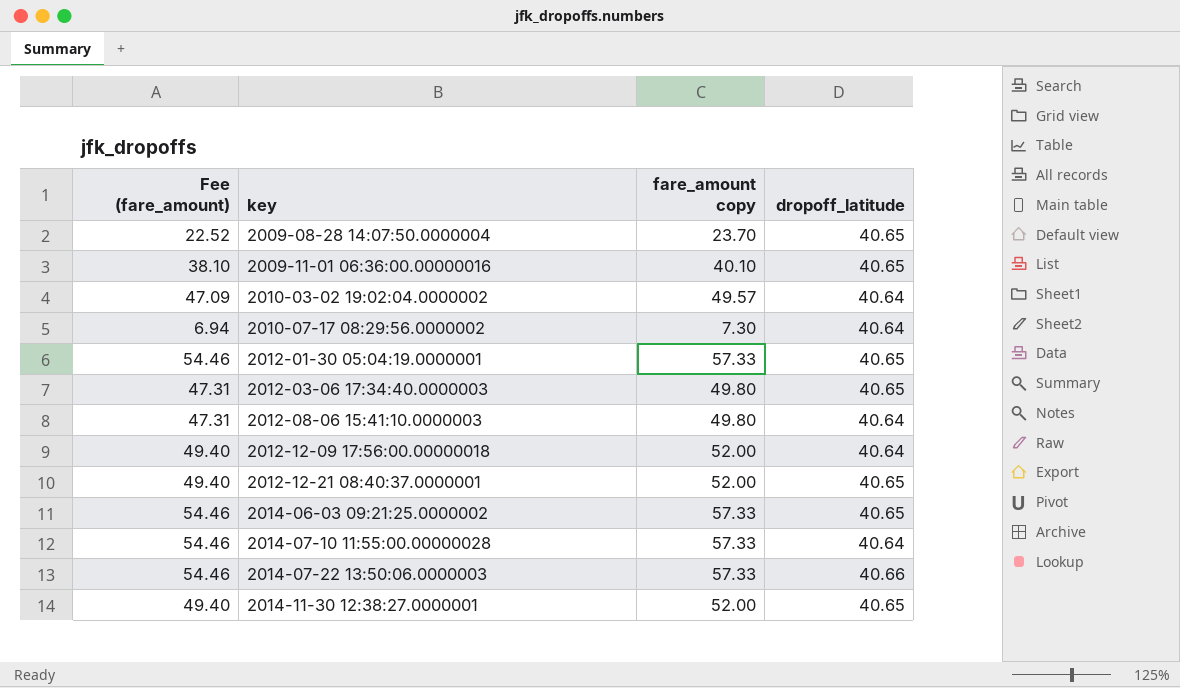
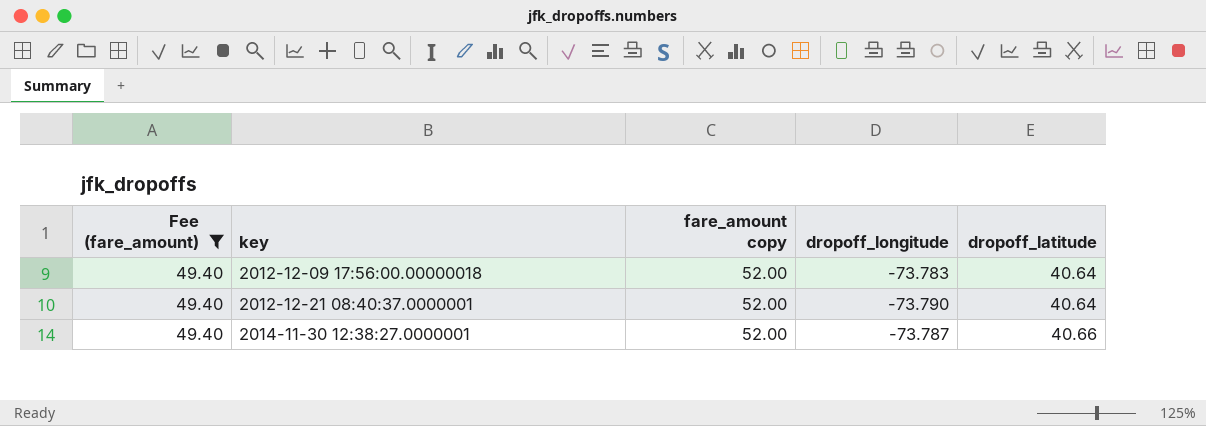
filter: none -> Fee (fare_amount) = 49.40
column dropoff_longitude | position: none -> 4
2012-12-21 08:40:37.0000001 | dropoff_latitude: 40.65 -> 40.64
2014-11-30 12:38:27.0000001 | dropoff_latitude: 40.65 -> 40.66

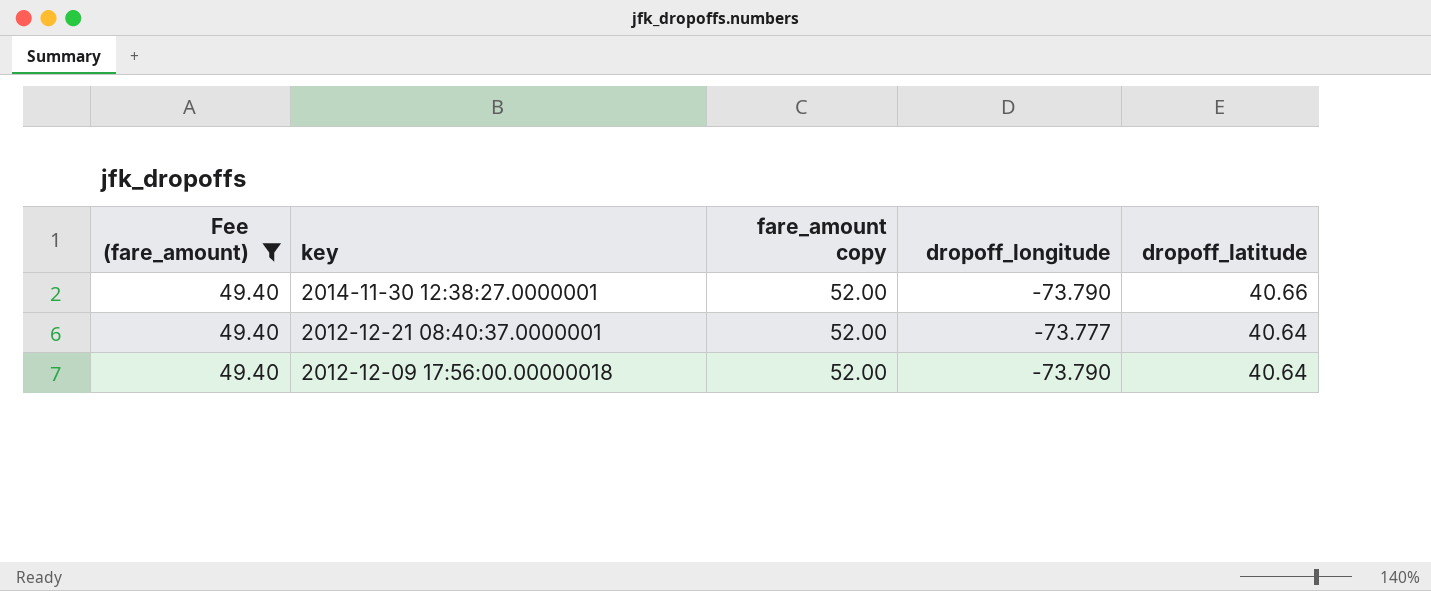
row order: key ascending -> key descending
2014-11-30 12:38:27.0000001 | dropoff_longitude: -73.787 -> -73.790
2012-12-21 08:40:37.0000001 | dropoff_longitude: -73.790 -> -73.777
2012-12-09 17:56:00.00000018 | dropoff_longitude: -73.783 -> -73.790

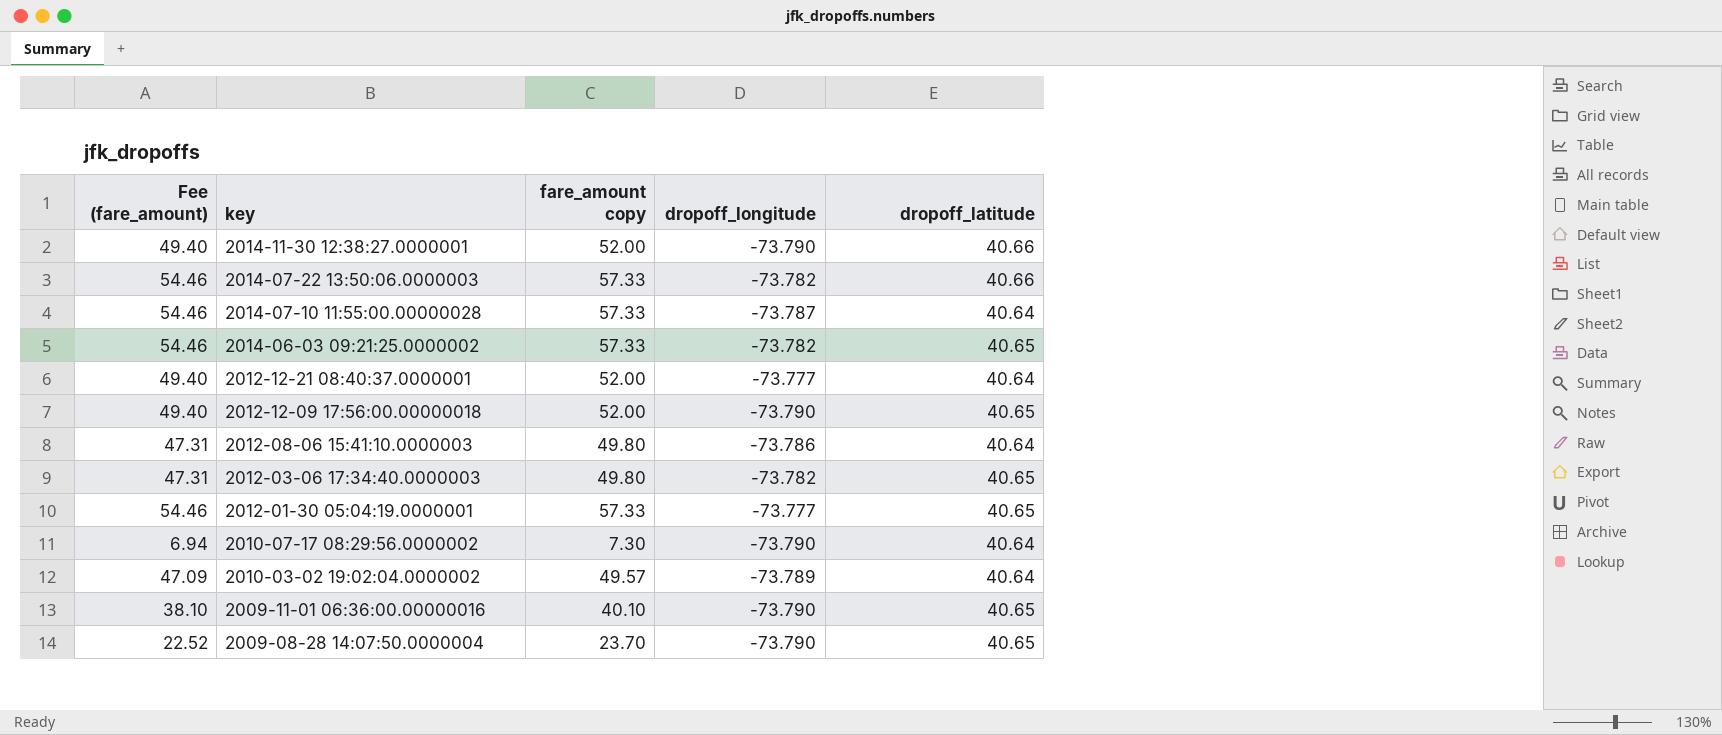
filter: Fee (fare_amount) = 49.40 -> none
2012-12-09 17:56:00.00000018 | dropoff_latitude: 40.64 -> 40.65

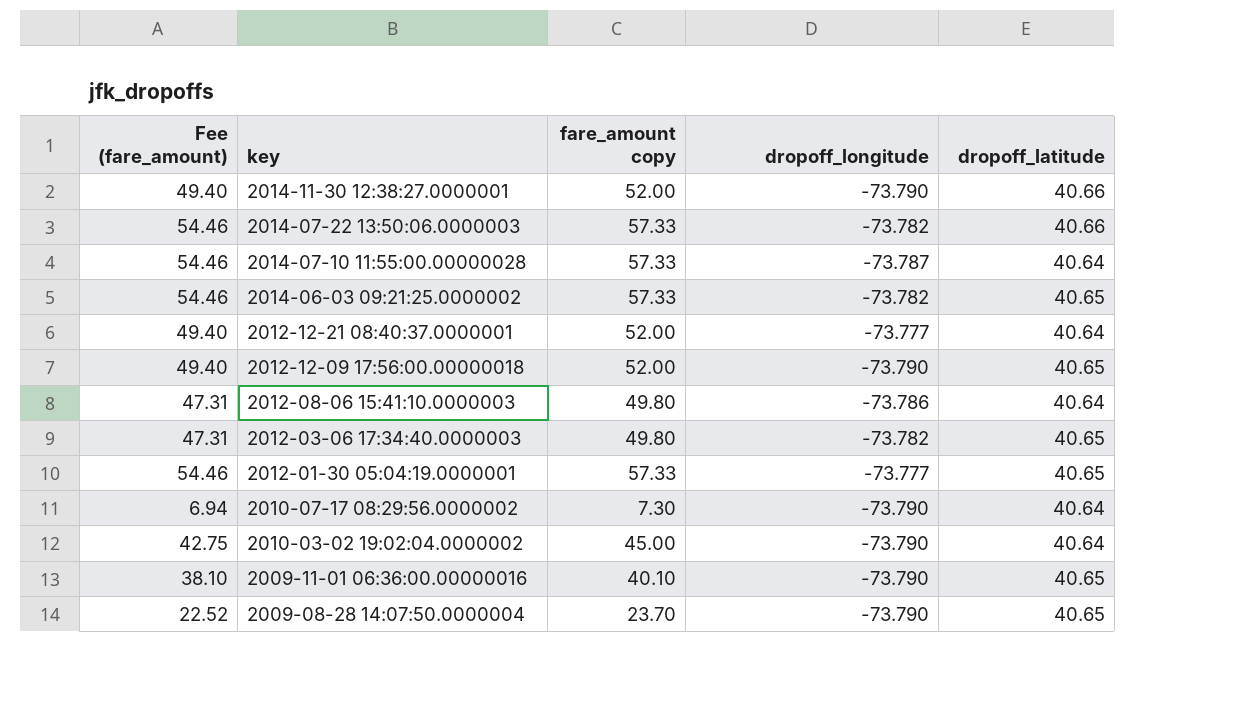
2010-03-02 19:02:04.0000002 | Fee (fare_amount): 47.09 -> 42.75
2010-03-02 19:02:04.0000002 | fare_amount copy: 49.57 -> 45.00
2010-03-02 19:02:04.0000002 | dropoff_longitude: -73.789 -> -73.790

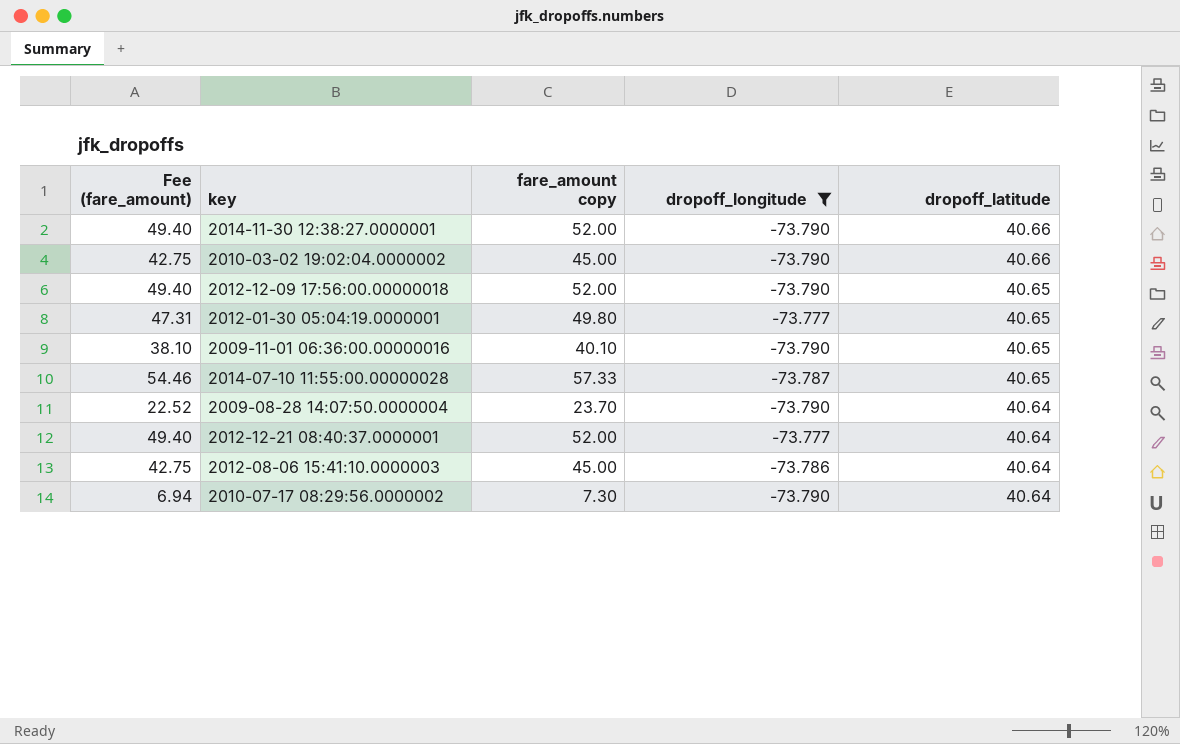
filter: none -> dropoff_longitude != -73.782
row order: key descending -> dropoff_latitude descending
2010-03-02 19:02:04.0000002 | dropoff_latitude: 40.64 -> 40.66
2012-01-30 05:04:19.0000001 | Fee (fare_amount): 54.46 -> 47.31
2012-01-30 05:04:19.0000001 | fare_amount copy: 57.33 -> 49.80
2014-07-10 11:55:00.00000028 | dropoff_latitude: 40.64 -> 40.65
2009-08-28 14:07:50.0000004 | dropoff_latitude: 40.65 -> 40.64
2012-08-06 15:41:10.0000003 | Fee (fare_amount): 47.31 -> 42.75
2012-08-06 15:41:10.0000003 | fare_amount copy: 49.80 -> 45.00

